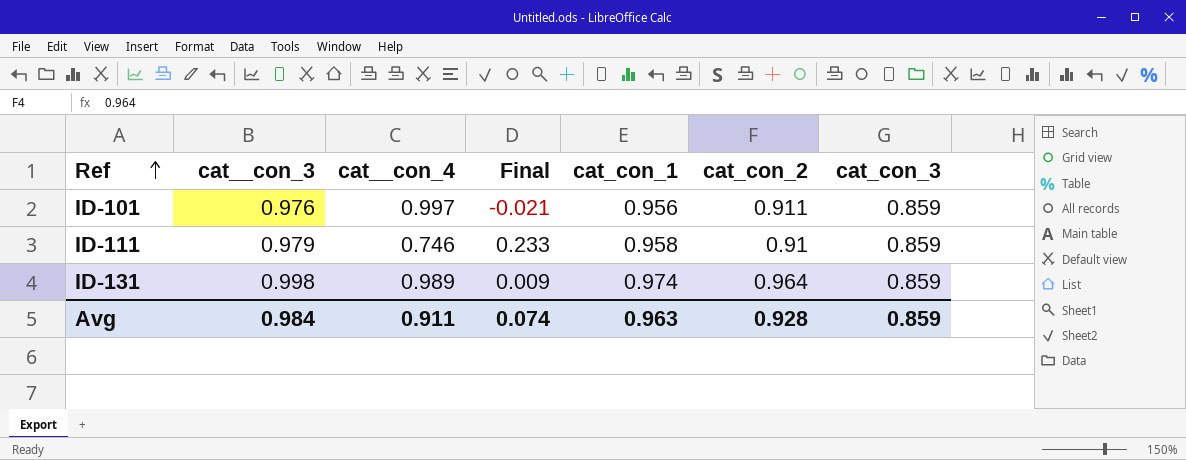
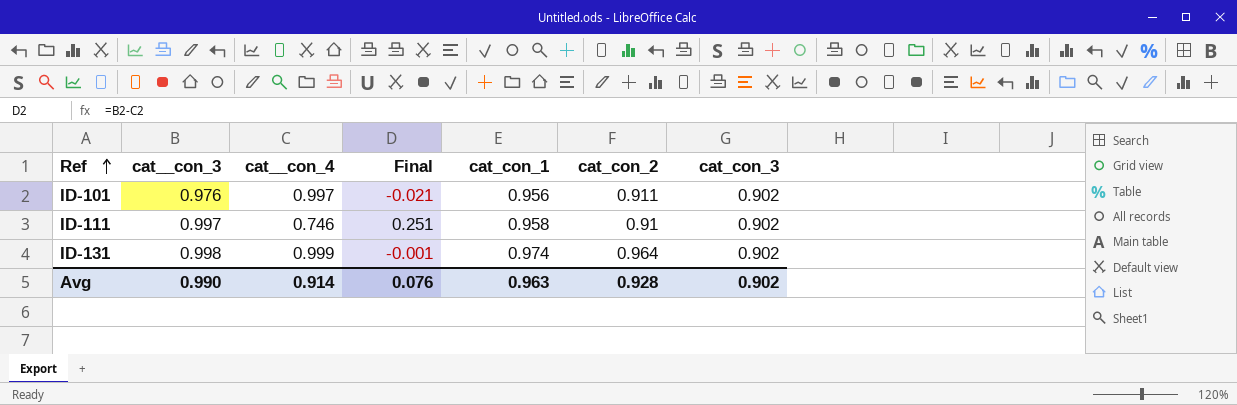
ID-101 | cat_con_3: 0.859 -> 0.902
ID-111 | cat__con_3: 0.979 -> 0.997
ID-111 | Final: 0.233 -> 0.251
ID-111 | cat_con_3: 0.859 -> 0.902
ID-131 | cat__con_4: 0.989 -> 0.999
ID-131 | Final: 0.009 -> -0.001
ID-131 | cat_con_3: 0.859 -> 0.902
Avg | cat__con_3: 0.984 -> 0.990
Avg | cat__con_4: 0.911 -> 0.914
Avg | Final: 0.074 -> 0.076
Avg | cat_con_3: 0.859 -> 0.902

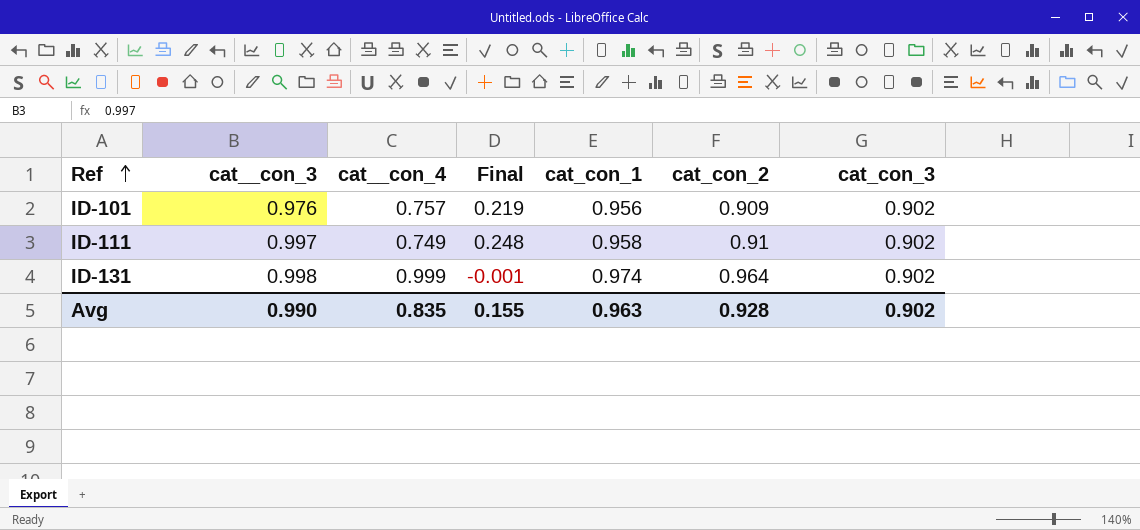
ID-101 | cat__con_4: 0.997 -> 0.757
ID-101 | Final: -0.021 -> 0.219
ID-101 | cat_con_2: 0.911 -> 0.909
ID-111 | cat__con_4: 0.746 -> 0.749
ID-111 | Final: 0.251 -> 0.248
Avg | cat__con_4: 0.914 -> 0.835
Avg | Final: 0.076 -> 0.155

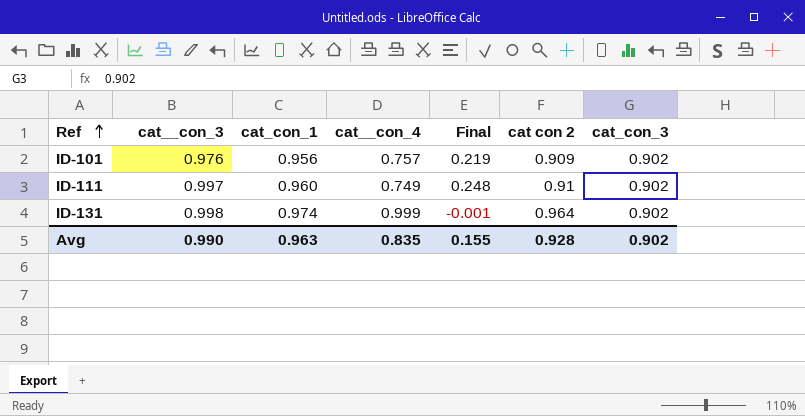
column cat_con_1 | position: 5 -> 3
column name: cat_con_2 -> cat con 2
ID-111 | cat_con_1: 0.958 -> 0.960

